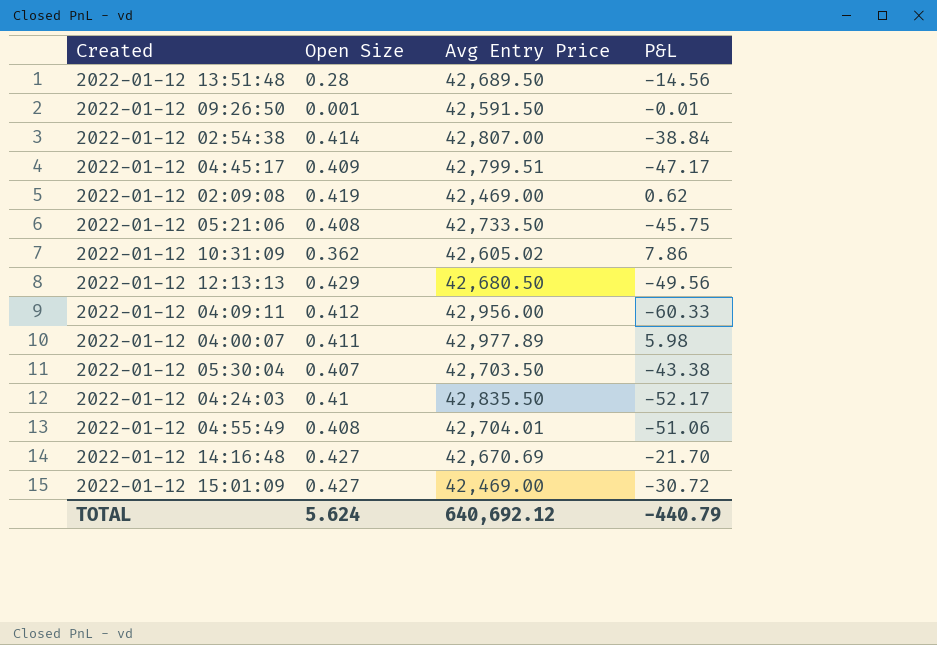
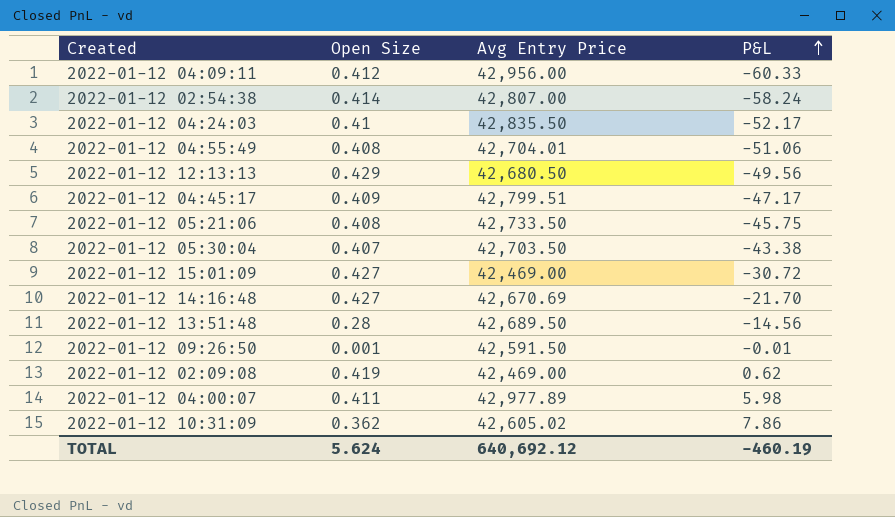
row order: none -> P&L ascending
2022-01-12 02:54:38 | P&L: -38.84 -> -58.24
TOTAL | P&L: -440.79 -> -460.19

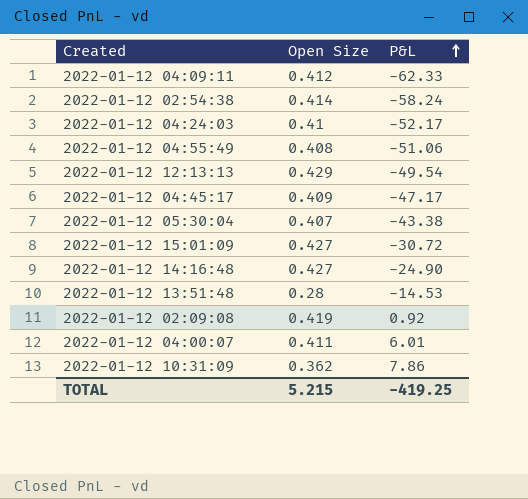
column Avg Entry Price | position: 3 -> none
row 2022-01-12 05:21:06: 0.408 | 42,733.50 | -45.75 -> none
row 2022-01-12 09:26:50: 0.001 | 42,591.50 | -0.01 -> none
2022-01-12 04:09:11 | P&L: -60.33 -> -62.33
2022-01-12 12:13:13 | P&L: -49.56 -> -49.54
2022-01-12 14:16:48 | P&L: -21.70 -> -24.90
2022-01-12 13:51:48 | P&L: -14.56 -> -14.53
2022-01-12 02:09:08 | P&L: 0.62 -> 0.92
2022-01-12 04:00:07 | P&L: 5.98 -> 6.01
TOTAL | Open Size: 5.624 -> 5.215
TOTAL | P&L: -460.19 -> -419.25

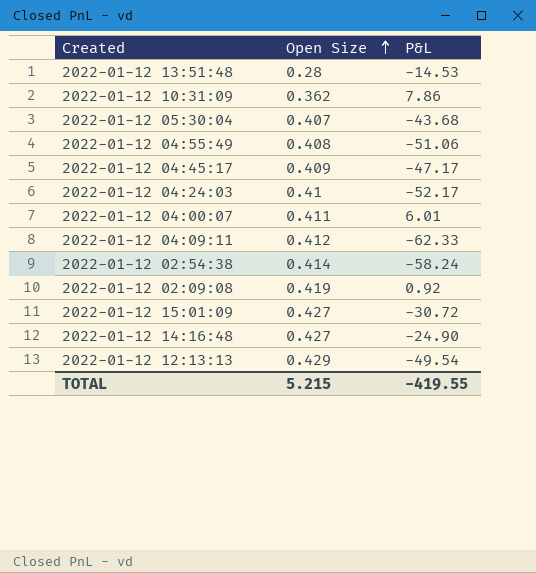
row order: P&L ascending -> Open Size ascending
2022-01-12 05:30:04 | P&L: -43.38 -> -43.68
TOTAL | P&L: -419.25 -> -419.55

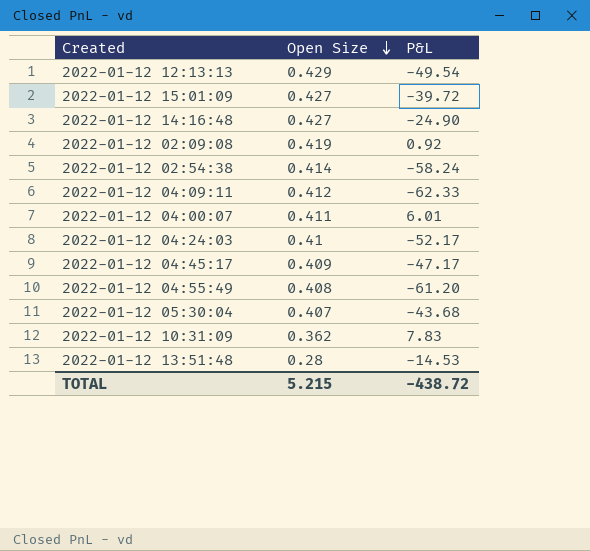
row order: Open Size ascending -> Open Size descending
2022-01-12 15:01:09 | P&L: -30.72 -> -39.72
2022-01-12 04:55:49 | P&L: -51.06 -> -61.20
2022-01-12 10:31:09 | P&L: 7.86 -> 7.83
TOTAL | P&L: -419.55 -> -438.72

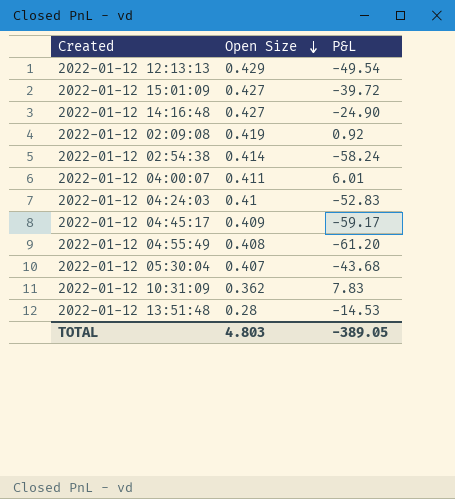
row 2022-01-12 04:09:11: 0.412 | -62.33 -> none
2022-01-12 04:24:03 | P&L: -52.17 -> -52.83
2022-01-12 04:45:17 | P&L: -47.17 -> -59.17
TOTAL | Open Size: 5.215 -> 4.803
TOTAL | P&L: -438.72 -> -389.05

